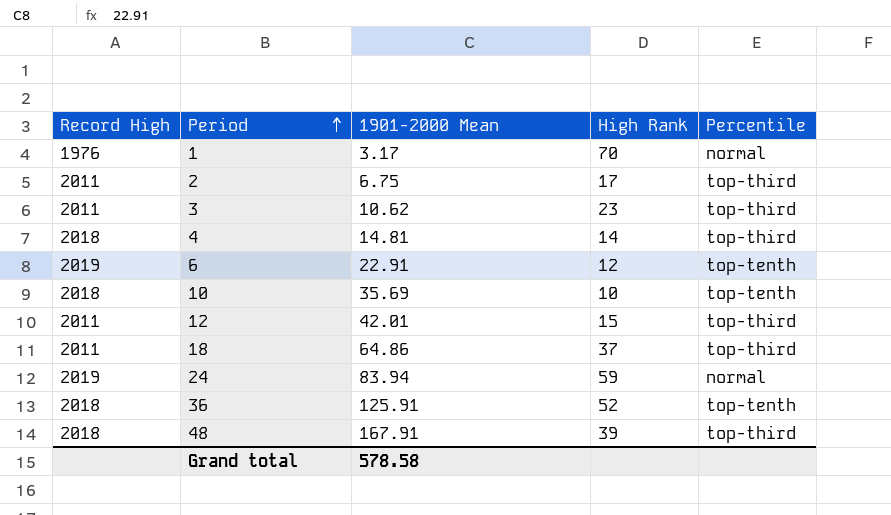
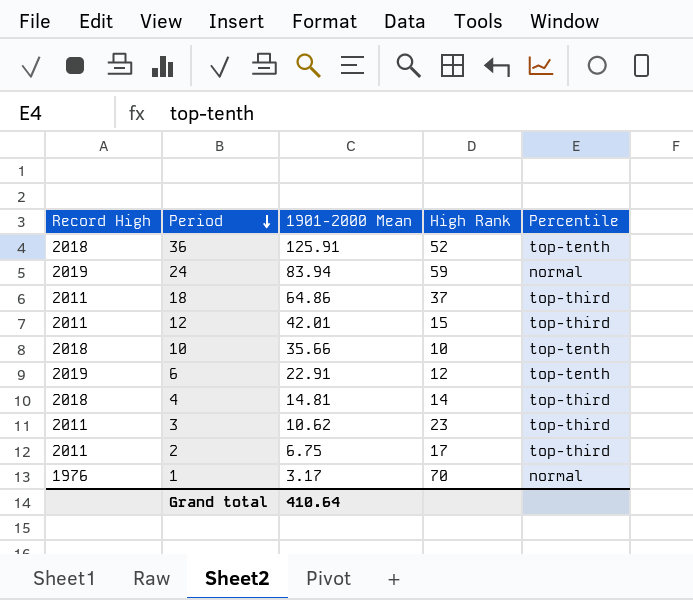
row order: Period ascending -> Period descending
row 48: 2018 | 167.91 | 39 | top-third -> none
10 | 1901-2000 Mean: 35.69 -> 35.66
Grand total | 1901-2000 Mean: 578.58 -> 410.64

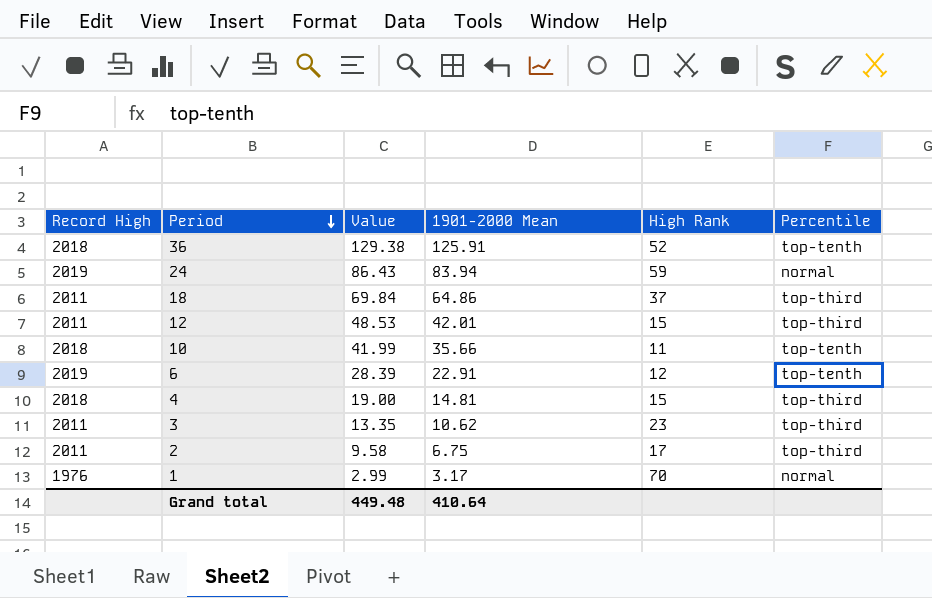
column Value | position: none -> 3
10 | High Rank: 10 -> 11
4 | High Rank: 14 -> 15

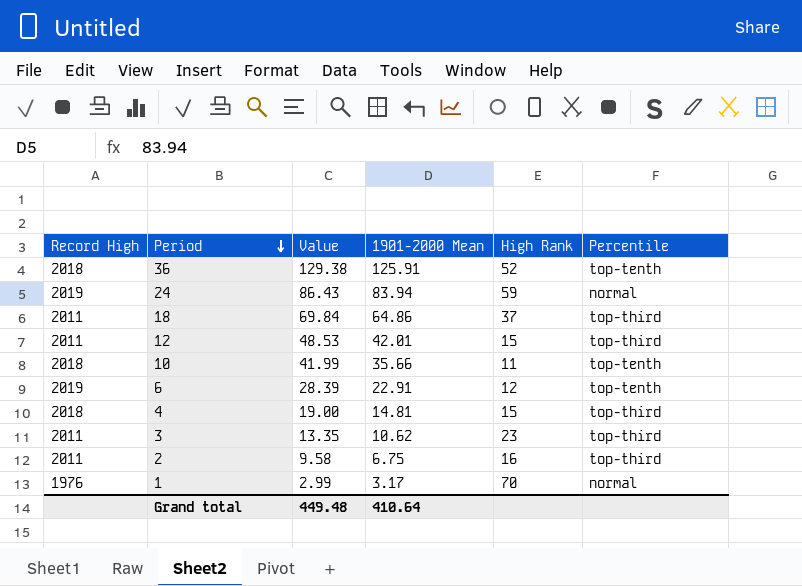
2 | High Rank: 17 -> 16

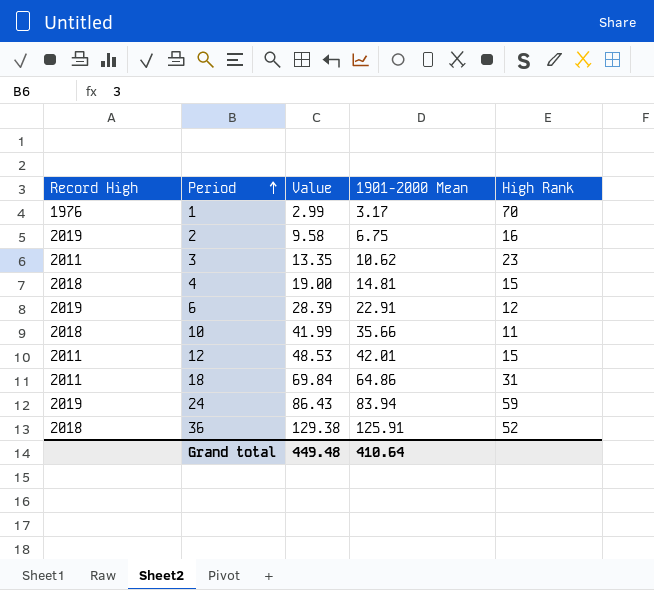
row order: Period descending -> Period ascending
column Percentile | position: 6 -> none
2 | Record High: 2011 -> 2019
18 | High Rank: 37 -> 31

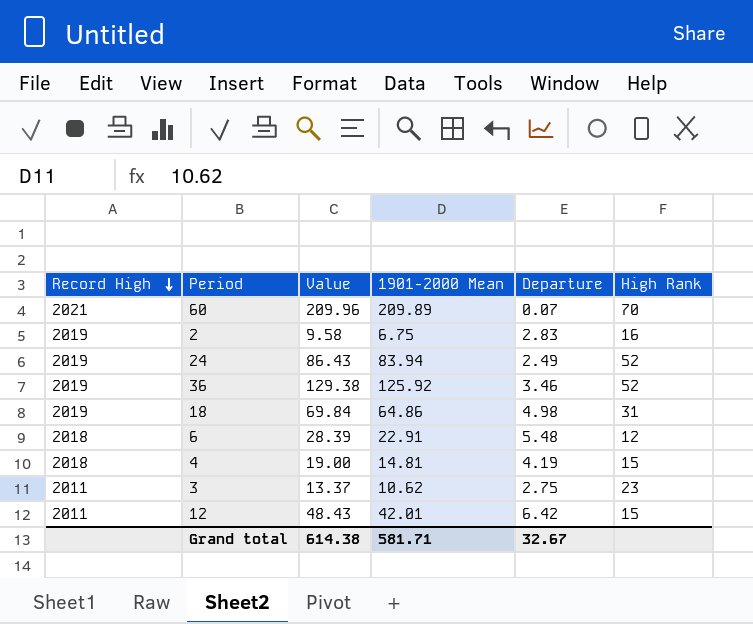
row order: Period ascending -> Record High descending
column Departure | formula: none -> [Value] - [1901-2000 Mean]
row 1: 1976 | 2.99 | 3.17 | 70 -> none
row 10: 2018 | 41.99 | 35.66 | 11 -> none
row 60: none -> 2021 | 209.96 | 209.89 | 0.07 | 70
24 | High Rank: 59 -> 52
36 | Record High: 2018 -> 2019
36 | 1901-2000 Mean: 125.91 -> 125.92
18 | Record High: 2011 -> 2019
6 | Record High: 2019 -> 2018
3 | Value: 13.35 -> 13.37
12 | Value: 48.53 -> 48.43
Grand total | Value: 449.48 -> 614.38
Grand total | 1901-2000 Mean: 410.64 -> 581.71

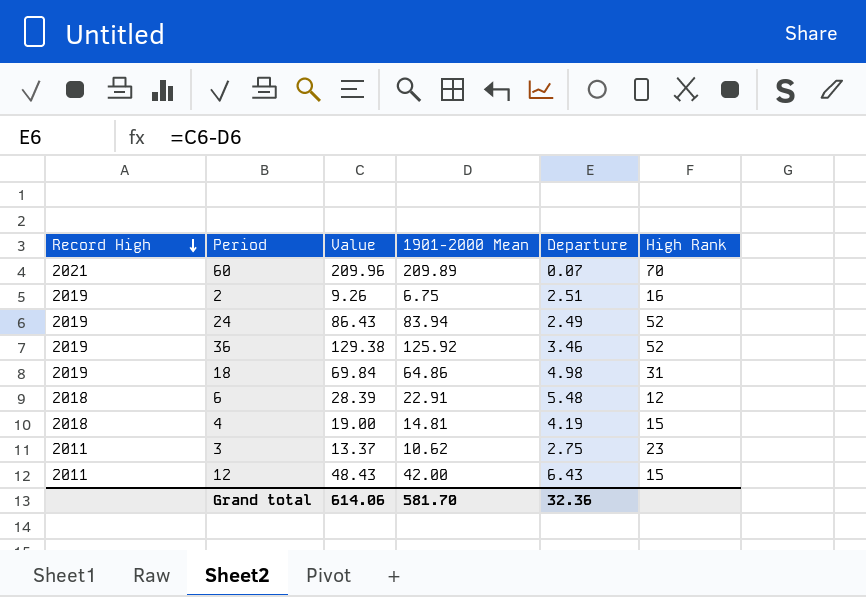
2 | Value: 9.58 -> 9.26
2 | Departure: 2.83 -> 2.51
12 | 1901-2000 Mean: 42.01 -> 42.00
12 | Departure: 6.42 -> 6.43
Grand total | Value: 614.38 -> 614.06
Grand total | 1901-2000 Mean: 581.71 -> 581.70
Grand total | Departure: 32.67 -> 32.36

